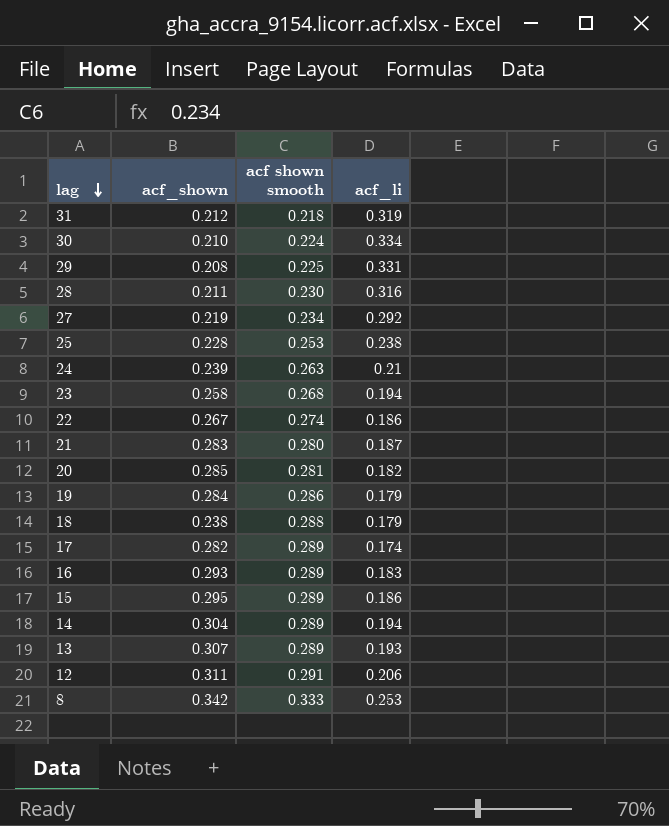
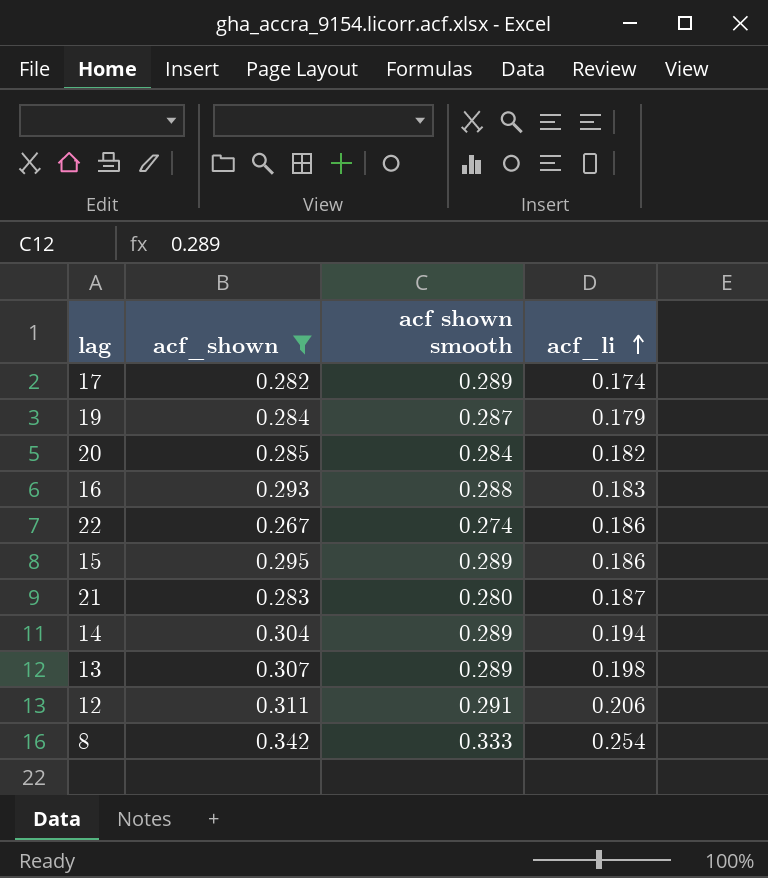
filter: none -> acf_shown >= 0.267
row order: lag descending -> acf_li ascending
19 | acf shown smooth: 0.286 -> 0.287
20 | acf shown smooth: 0.281 -> 0.284
16 | acf shown smooth: 0.289 -> 0.288
13 | acf_li: 0.193 -> 0.198
8 | acf_li: 0.253 -> 0.254

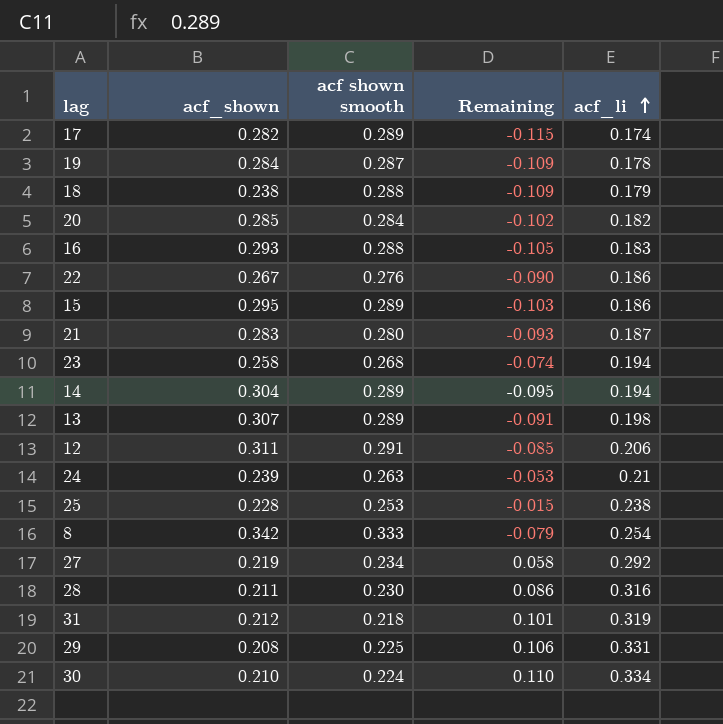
filter: acf_shown >= 0.267 -> none
column Remaining | formula: none -> [acf_li] - [acf shown smooth]
19 | acf_li: 0.179 -> 0.178
22 | acf shown smooth: 0.274 -> 0.276

